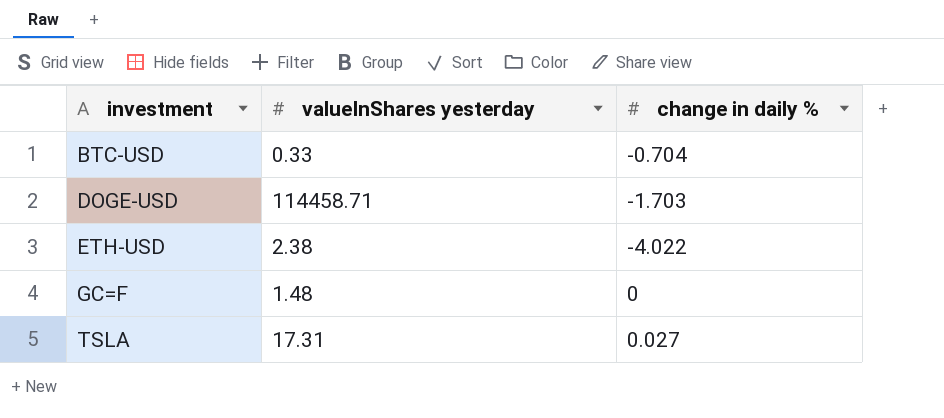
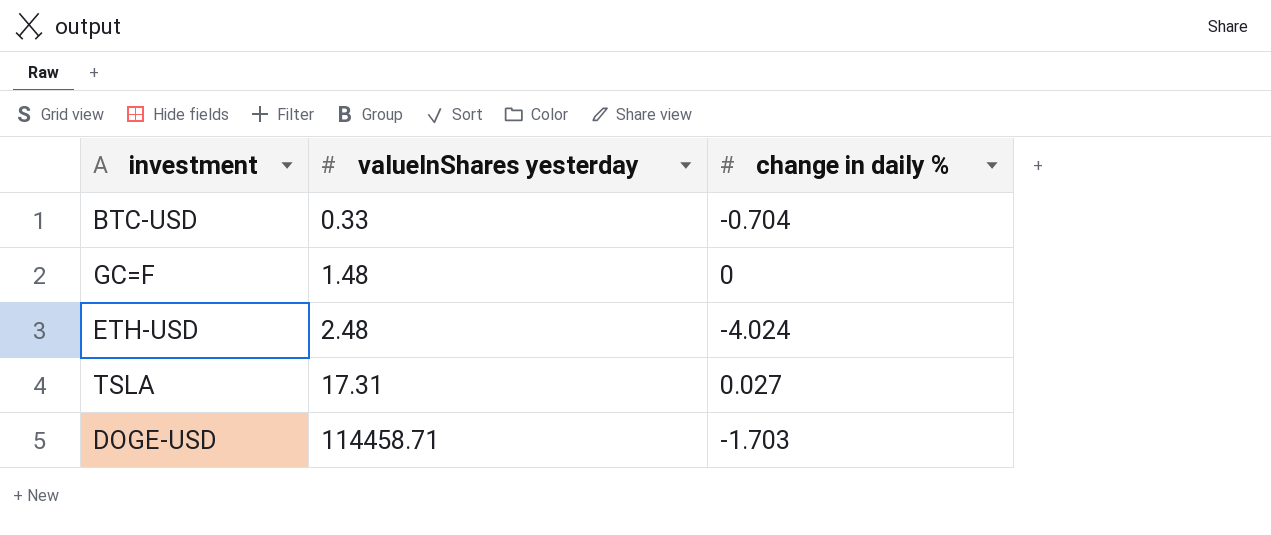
row order: investment ascending -> valueInShares yesterday ascending
ETH-USD | valueInShares yesterday: 2.38 -> 2.48
ETH-USD | change in daily %: -4.022 -> -4.024

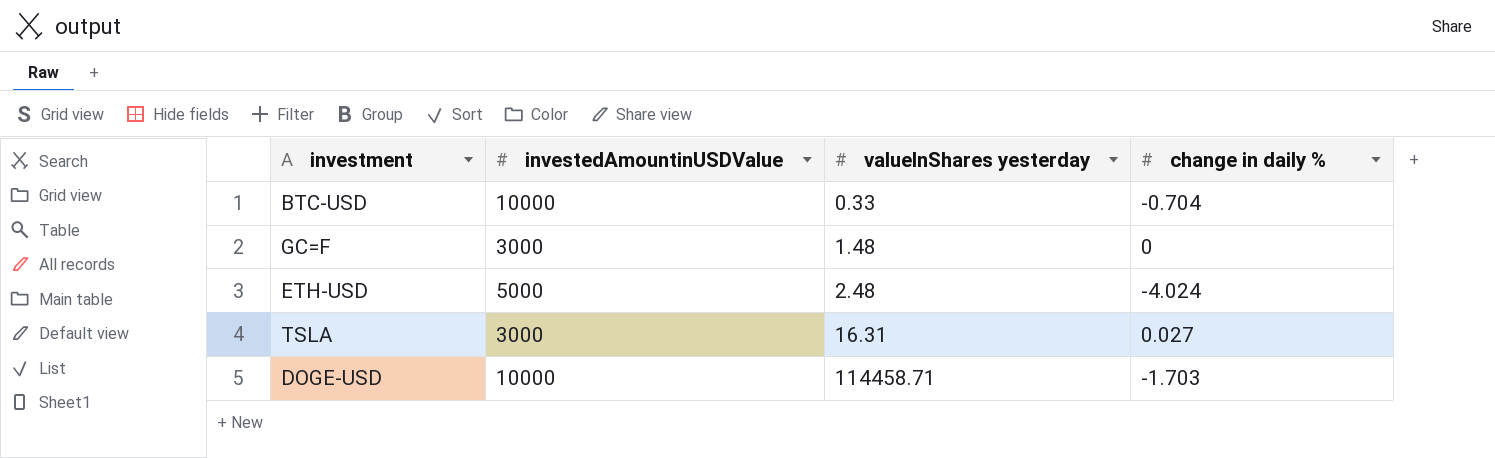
column investedAmountinUSDValue | position: none -> 2
TSLA | valueInShares yesterday: 17.31 -> 16.31

